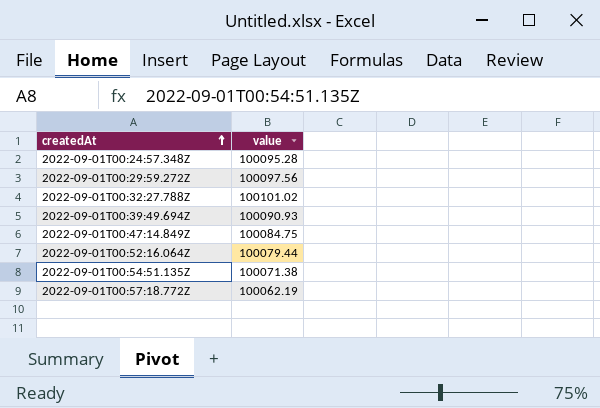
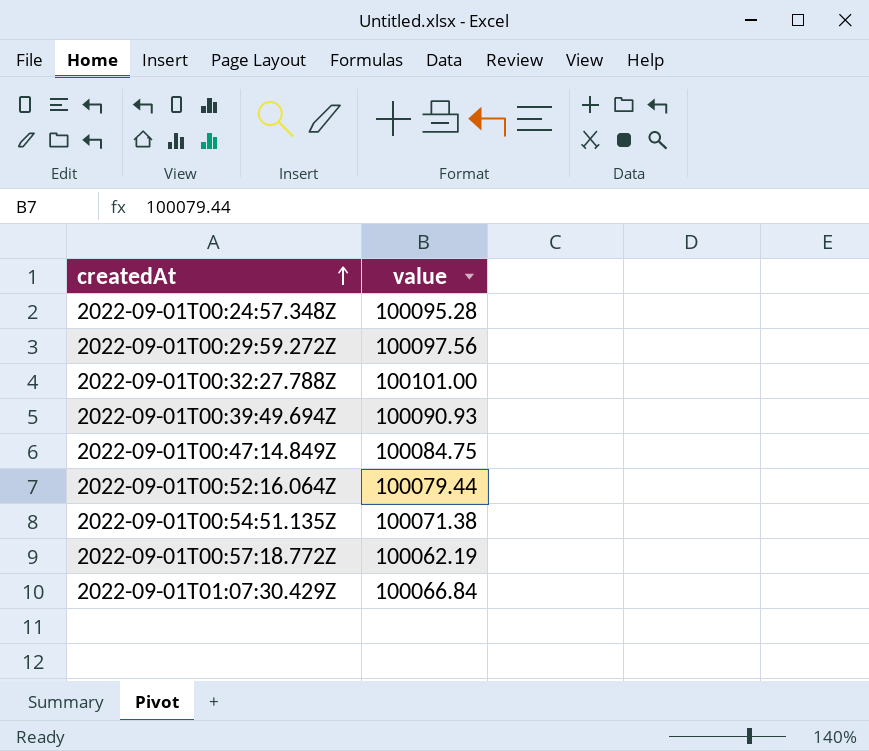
2022-09-01T00:32:27.788Z | value: 100101.02 -> 100101.00
row 2022-09-01T01:07:30.429Z: none -> 100066.84

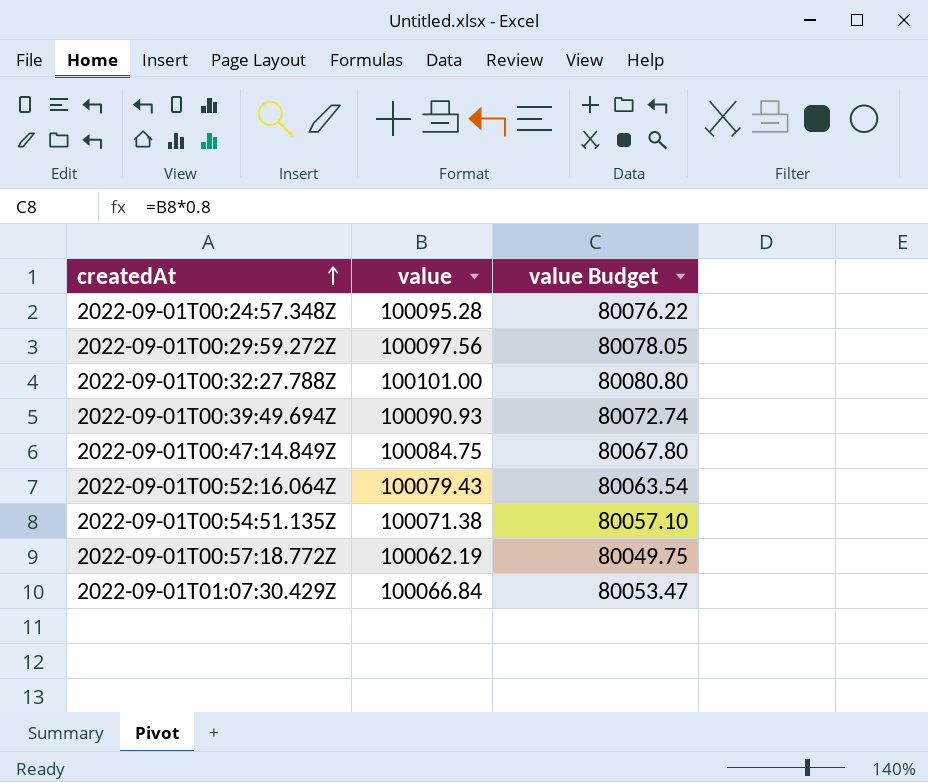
column value Budget | formula: none -> [value] * 0.8
2022-09-01T00:52:16.064Z | value: 100079.44 -> 100079.43

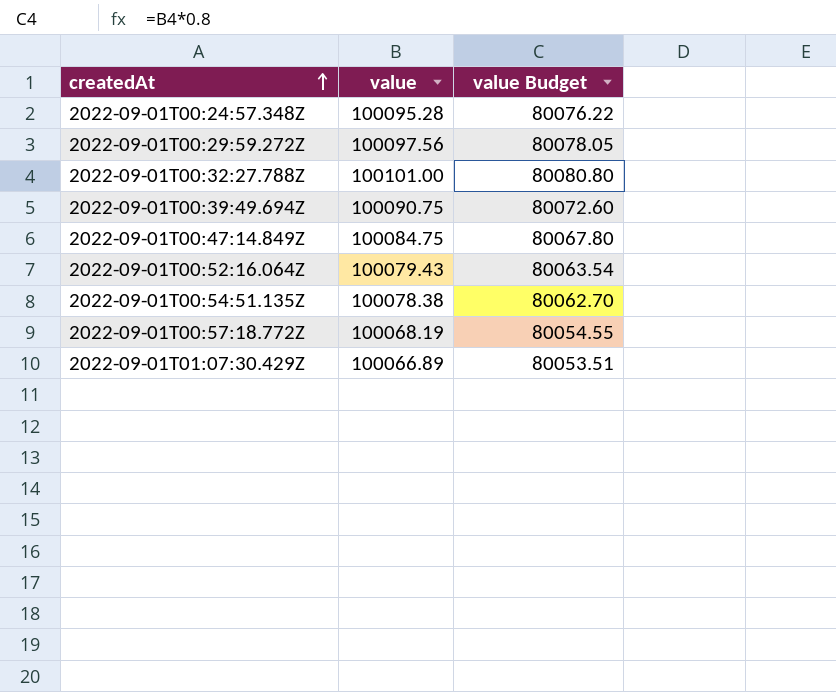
2022-09-01T00:39:49.694Z | value: 100090.93 -> 100090.75
2022-09-01T00:39:49.694Z | value Budget: 80072.74 -> 80072.60
2022-09-01T00:54:51.135Z | value: 100071.38 -> 100078.38
2022-09-01T00:54:51.135Z | value Budget: 80057.10 -> 80062.70
2022-09-01T00:57:18.772Z | value: 100062.19 -> 100068.19
2022-09-01T00:57:18.772Z | value Budget: 80049.75 -> 80054.55
2022-09-01T01:07:30.429Z | value: 100066.84 -> 100066.89
2022-09-01T01:07:30.429Z | value Budget: 80053.47 -> 80053.51

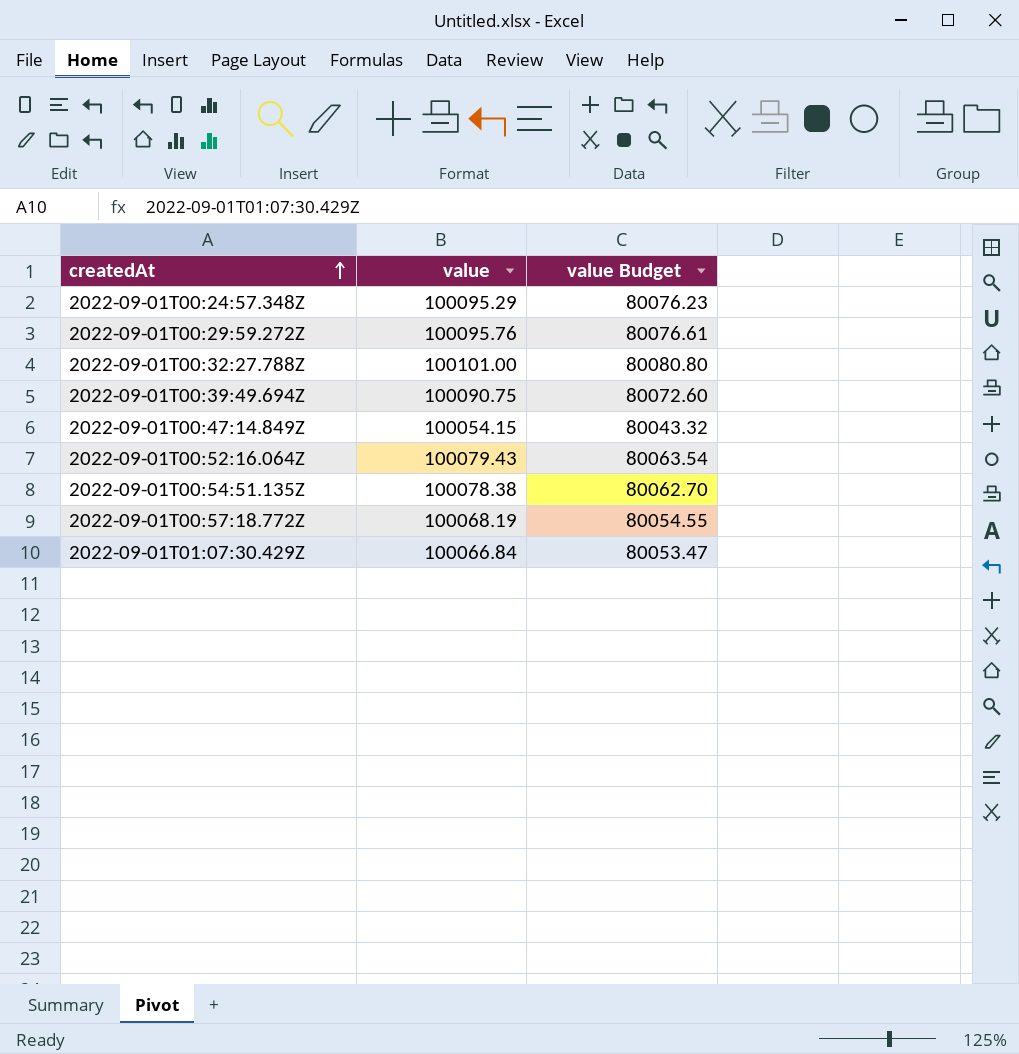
2022-09-01T00:24:57.348Z | value: 100095.28 -> 100095.29
2022-09-01T00:24:57.348Z | value Budget: 80076.22 -> 80076.23
2022-09-01T00:29:59.272Z | value: 100097.56 -> 100095.76
2022-09-01T00:29:59.272Z | value Budget: 80078.05 -> 80076.61
2022-09-01T00:47:14.849Z | value: 100084.75 -> 100054.15
2022-09-01T00:47:14.849Z | value Budget: 80067.80 -> 80043.32
2022-09-01T01:07:30.429Z | value: 100066.89 -> 100066.84
2022-09-01T01:07:30.429Z | value Budget: 80053.51 -> 80053.47

